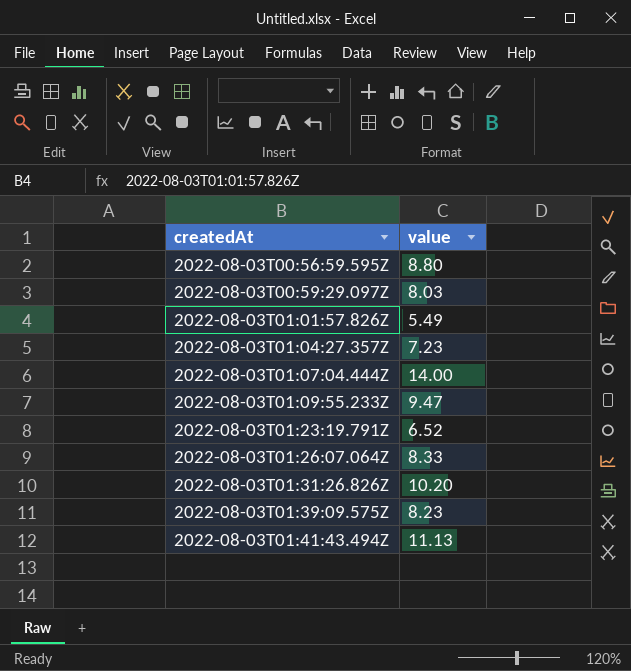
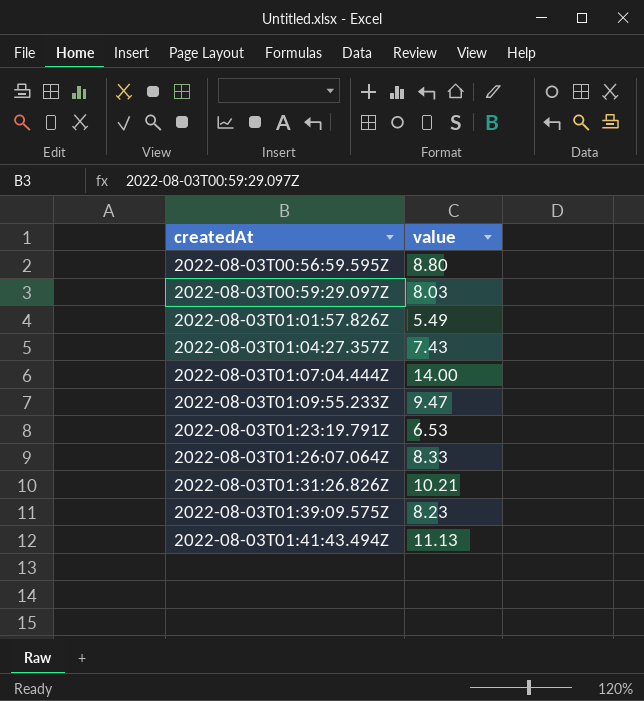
2022-08-03T01:04:27.357Z | value: 7.23 -> 7.43
2022-08-03T01:23:19.791Z | value: 6.52 -> 6.53
2022-08-03T01:31:26.826Z | value: 10.20 -> 10.21

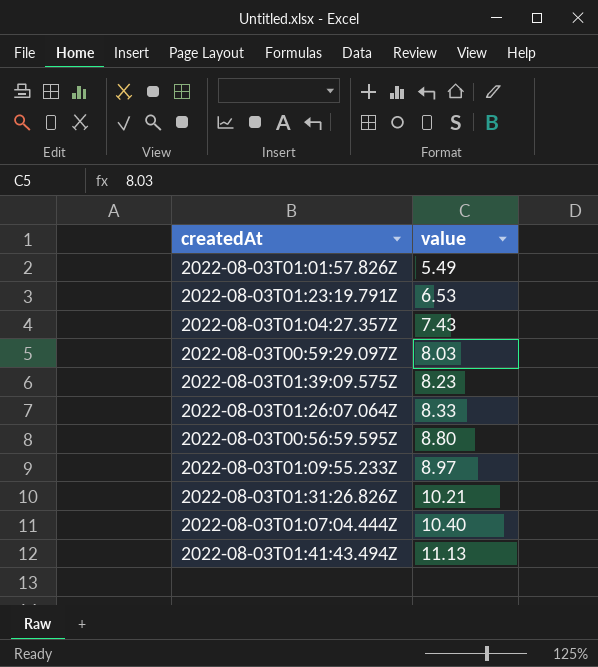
row order: createdAt ascending -> value ascending
2022-08-03T01:09:55.233Z | value: 9.47 -> 8.97
2022-08-03T01:07:04.444Z | value: 14.00 -> 10.40

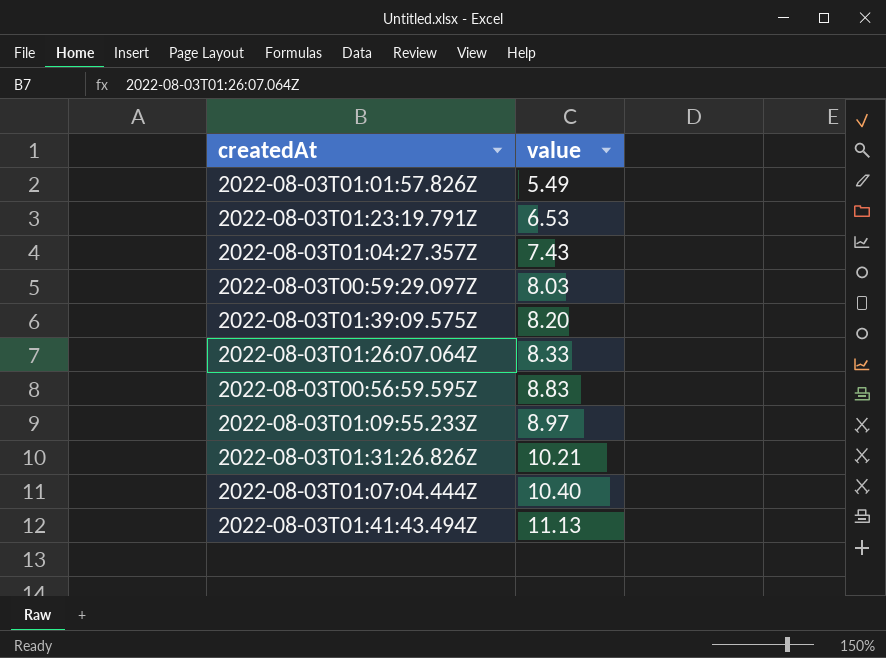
2022-08-03T01:39:09.575Z | value: 8.23 -> 8.20
2022-08-03T00:56:59.595Z | value: 8.80 -> 8.83

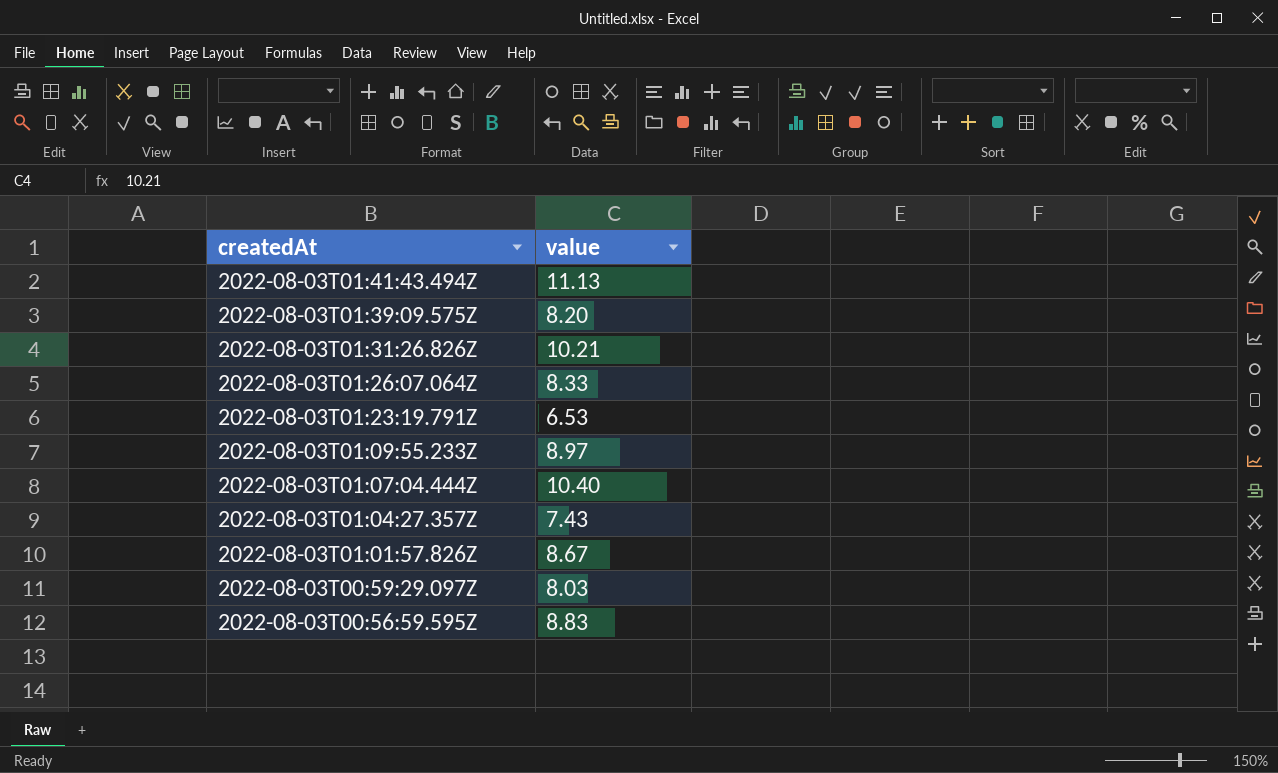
row order: value ascending -> createdAt descending
2022-08-03T01:01:57.826Z | value: 5.49 -> 8.67

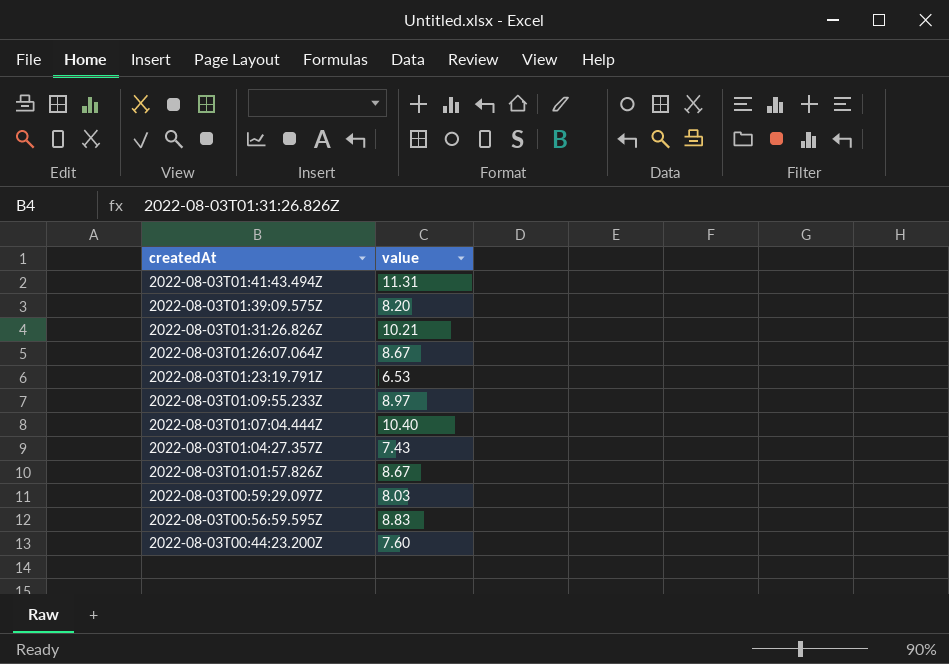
2022-08-03T01:41:43.494Z | value: 11.13 -> 11.31
2022-08-03T01:26:07.064Z | value: 8.33 -> 8.67
row 2022-08-03T00:44:23.200Z: none -> 7.60

